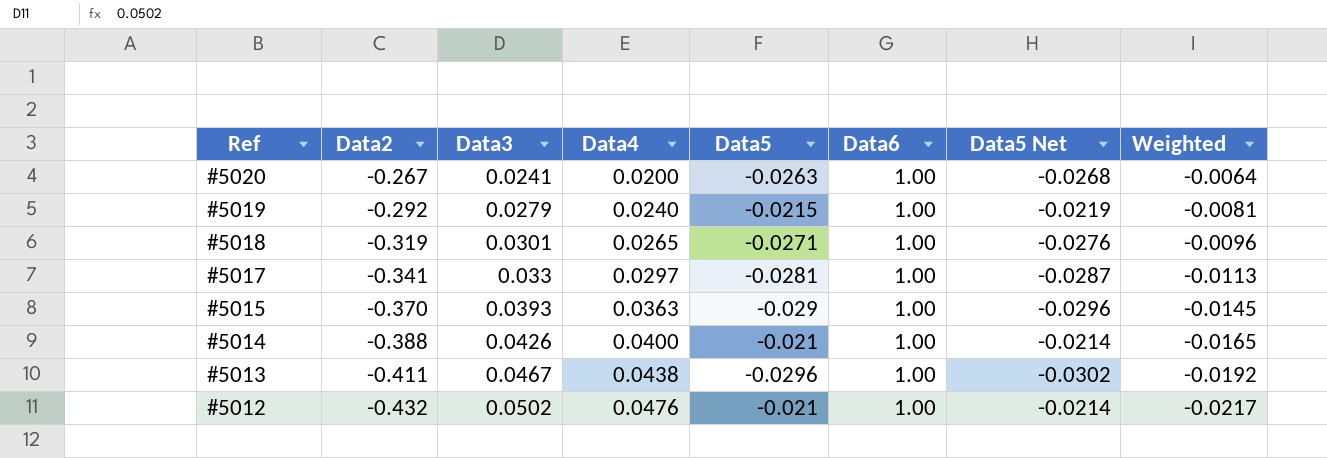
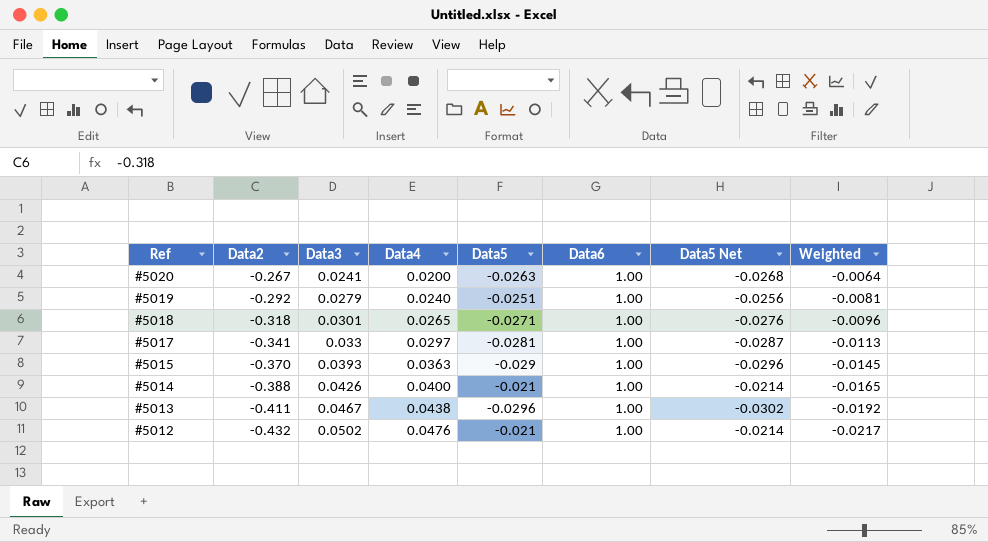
#5019 | Data5: -0.0215 -> -0.0251
#5019 | Data5 Net: -0.0219 -> -0.0256
#5018 | Data2: -0.319 -> -0.318

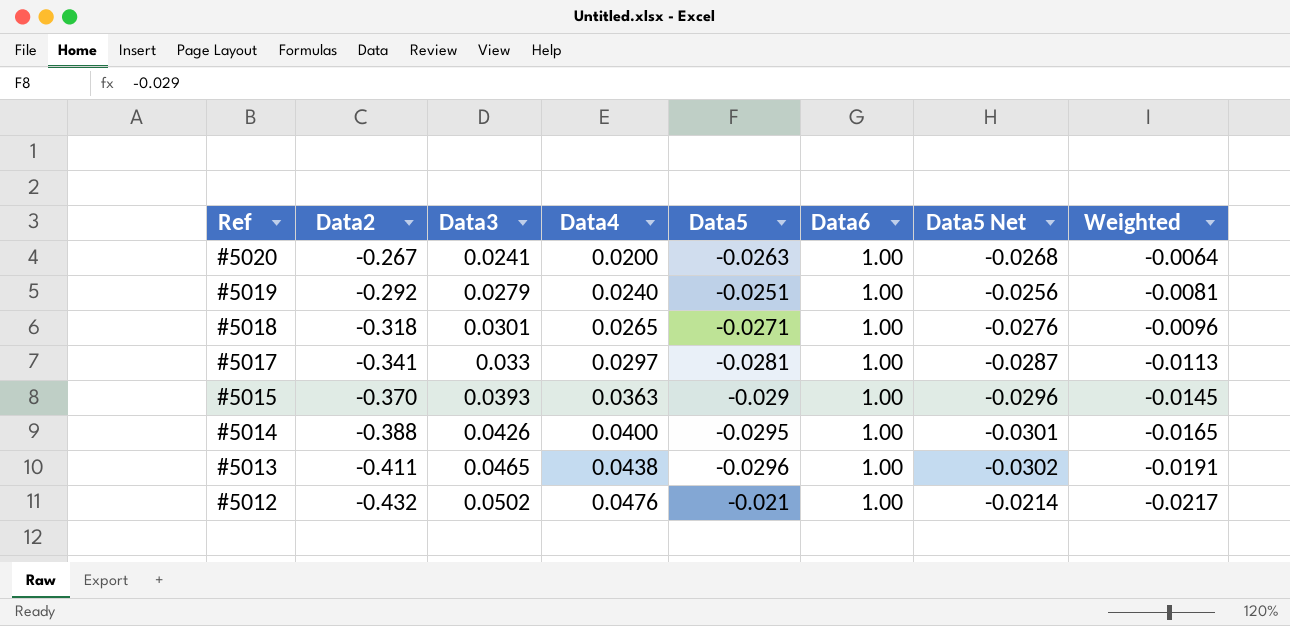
#5014 | Data5: -0.021 -> -0.0295
#5014 | Data5 Net: -0.0214 -> -0.0301
#5013 | Data3: 0.0467 -> 0.0465
#5013 | Weighted: -0.0192 -> -0.0191

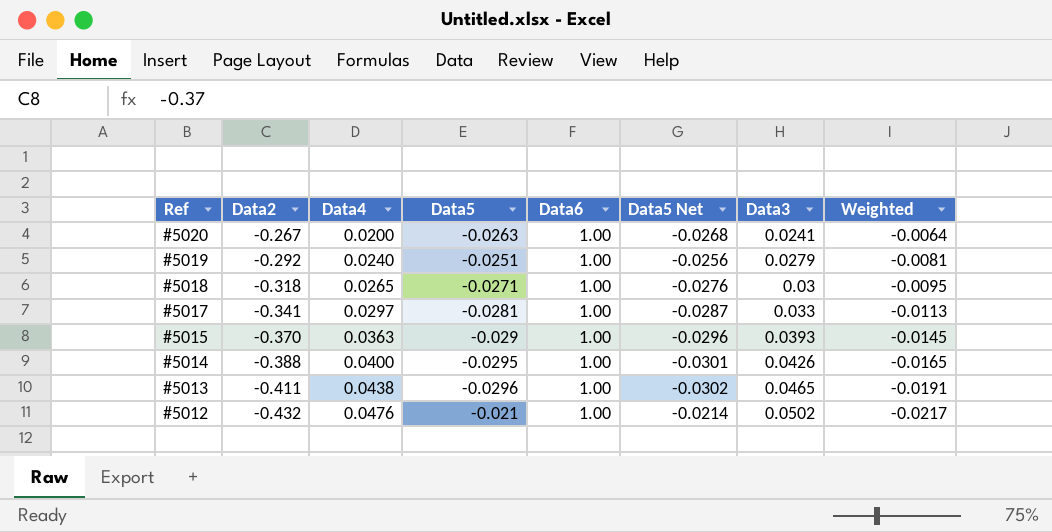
column Data3 | position: 3 -> 7
#5018 | Data3: 0.0301 -> 0.03
#5018 | Weighted: -0.0096 -> -0.0095

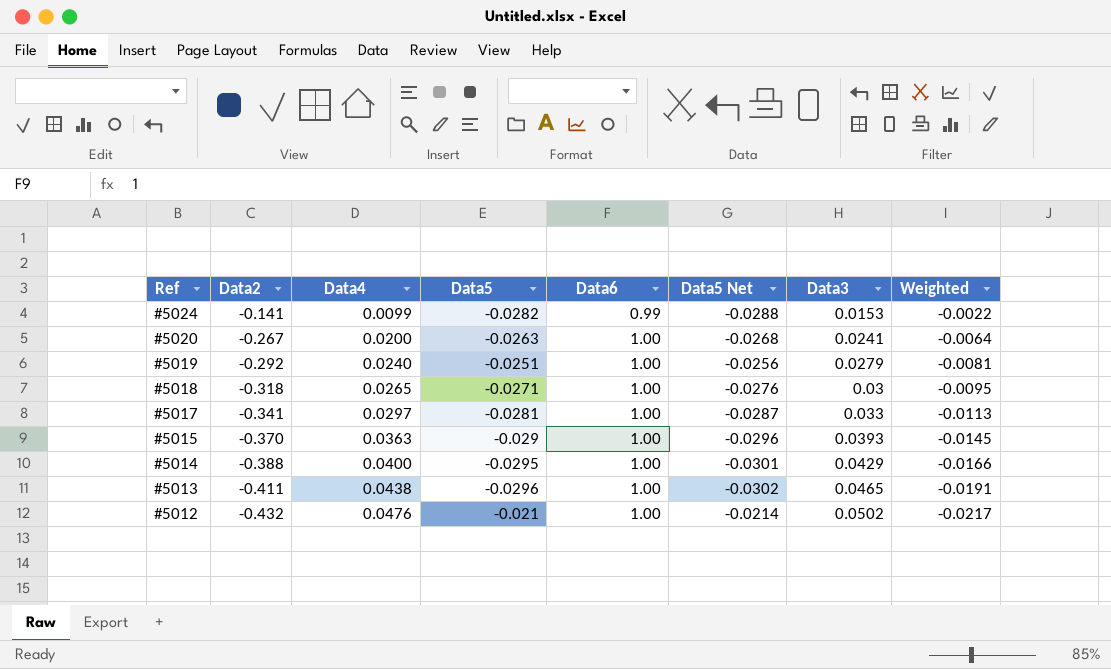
row #5024: none -> -0.141 | 0.0099 | -0.0282 | 0.99 | -0.0288 | 0.0153 | -0.0022
#5014 | Data3: 0.0426 -> 0.0429
#5014 | Weighted: -0.0165 -> -0.0166

